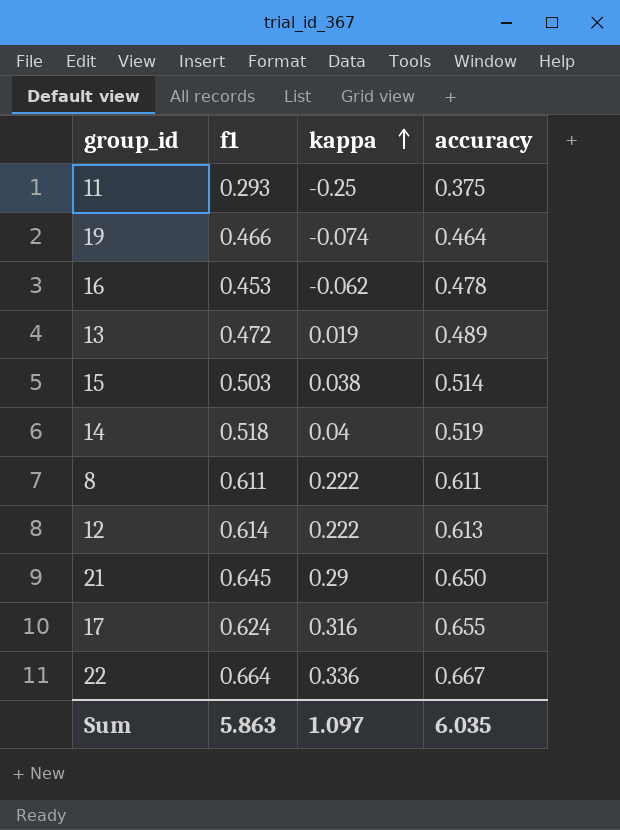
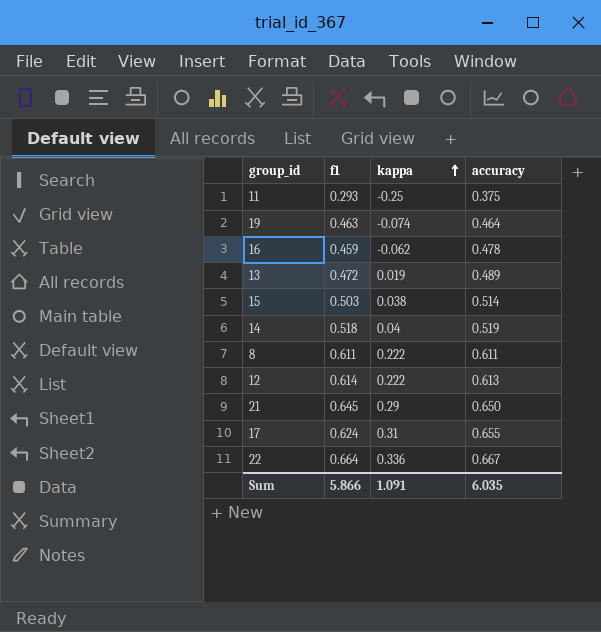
19 | f1: 0.466 -> 0.463
16 | f1: 0.453 -> 0.459
17 | kappa: 0.316 -> 0.31
Sum | f1: 5.863 -> 5.866
Sum | kappa: 1.097 -> 1.091

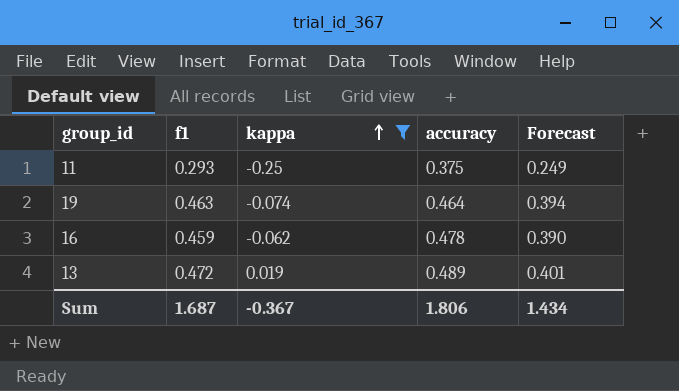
filter: none -> kappa <= 0.019
column Forecast | formula: none -> [f1] * 0.85
Sum | f1: 5.866 -> 1.687
Sum | kappa: 1.091 -> -0.367
Sum | accuracy: 6.035 -> 1.806

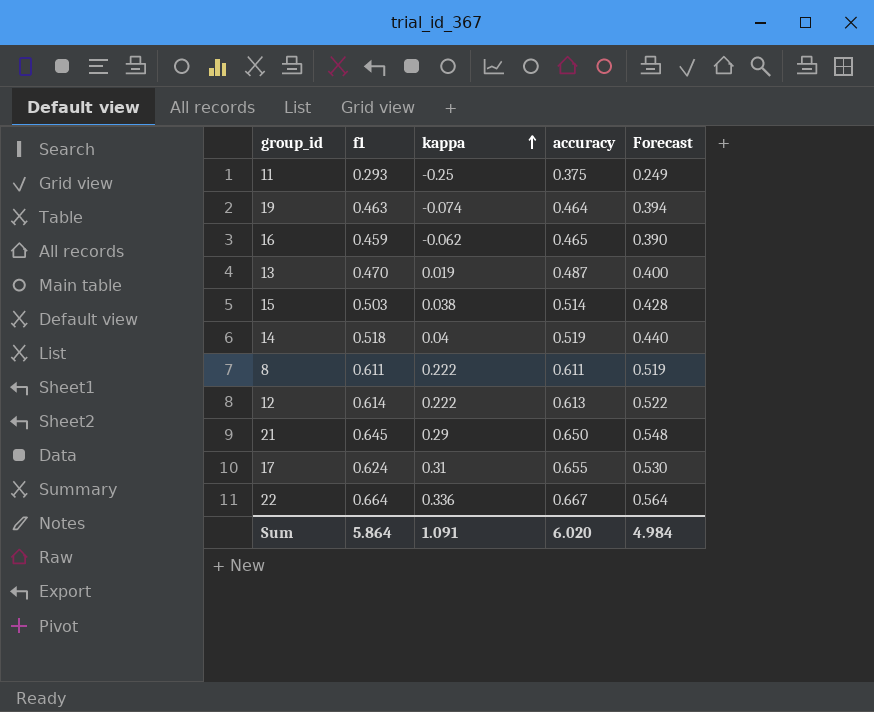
filter: kappa <= 0.019 -> none
16 | accuracy: 0.478 -> 0.465
13 | f1: 0.472 -> 0.470
13 | accuracy: 0.489 -> 0.487
13 | Forecast: 0.401 -> 0.400
Sum | f1: 1.687 -> 5.864
Sum | kappa: -0.367 -> 1.091
Sum | accuracy: 1.806 -> 6.020
Sum | Forecast: 1.434 -> 4.984

